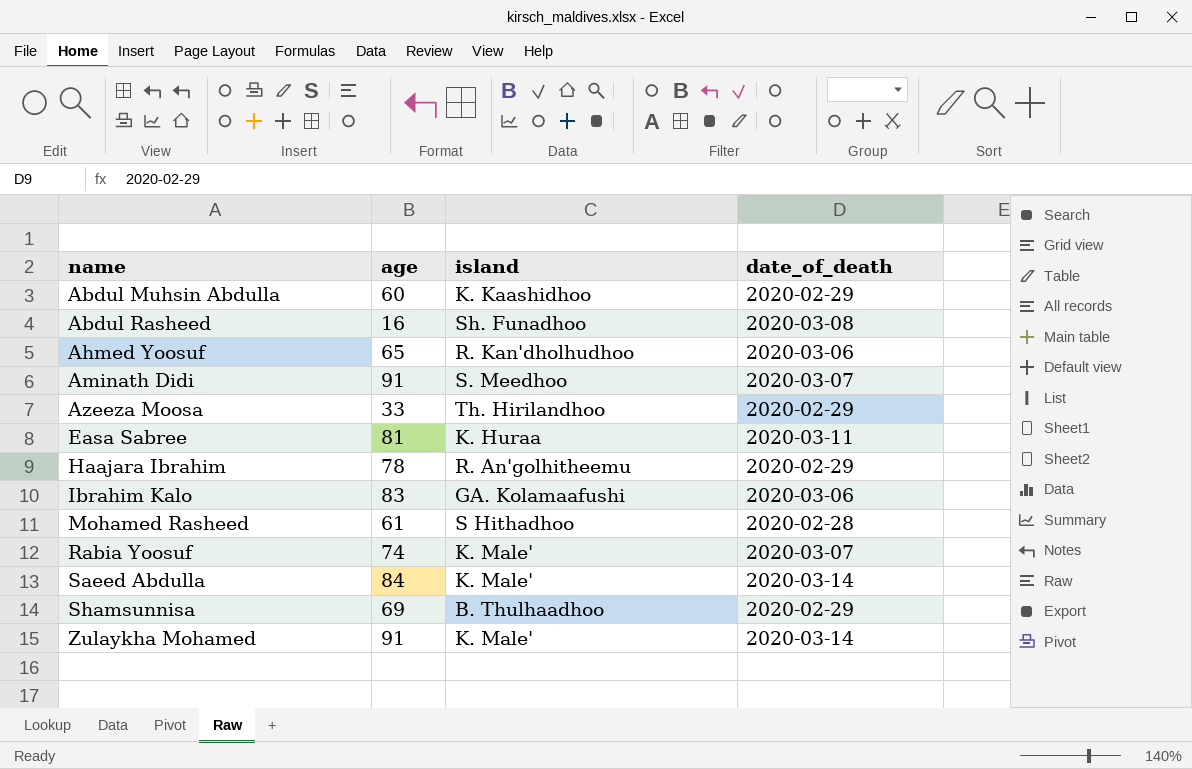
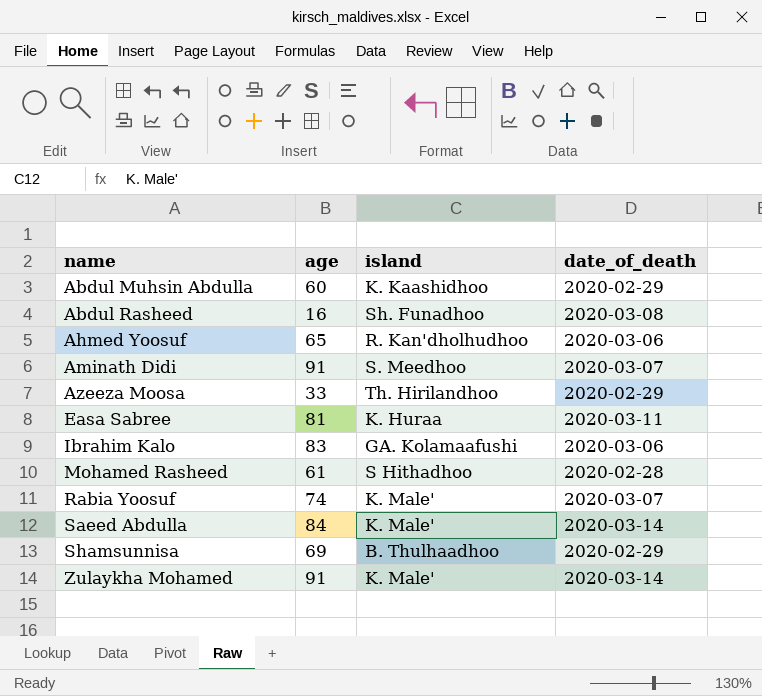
row Haajara Ibrahim: 78 | R. An'golhitheemu | 2020-02-29 -> none

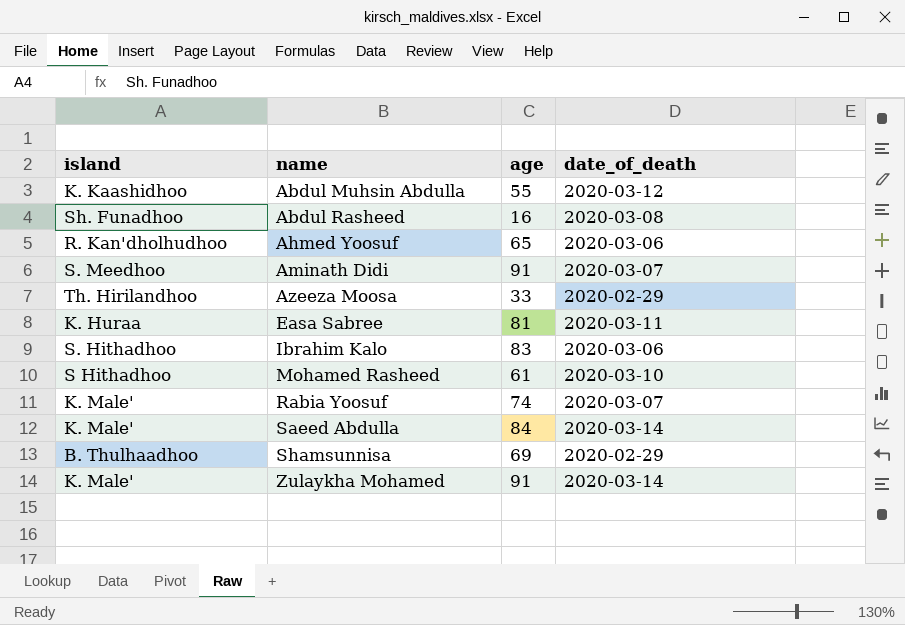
column island | position: 3 -> 1
Abdul Muhsin Abdulla | age: 60 -> 55
Abdul Muhsin Abdulla | date_of_death: 2020-02-29 -> 2020-03-12
Ibrahim Kalo | island: GA. Kolamaafushi -> S. Hithadhoo
Mohamed Rasheed | date_of_death: 2020-02-28 -> 2020-03-10

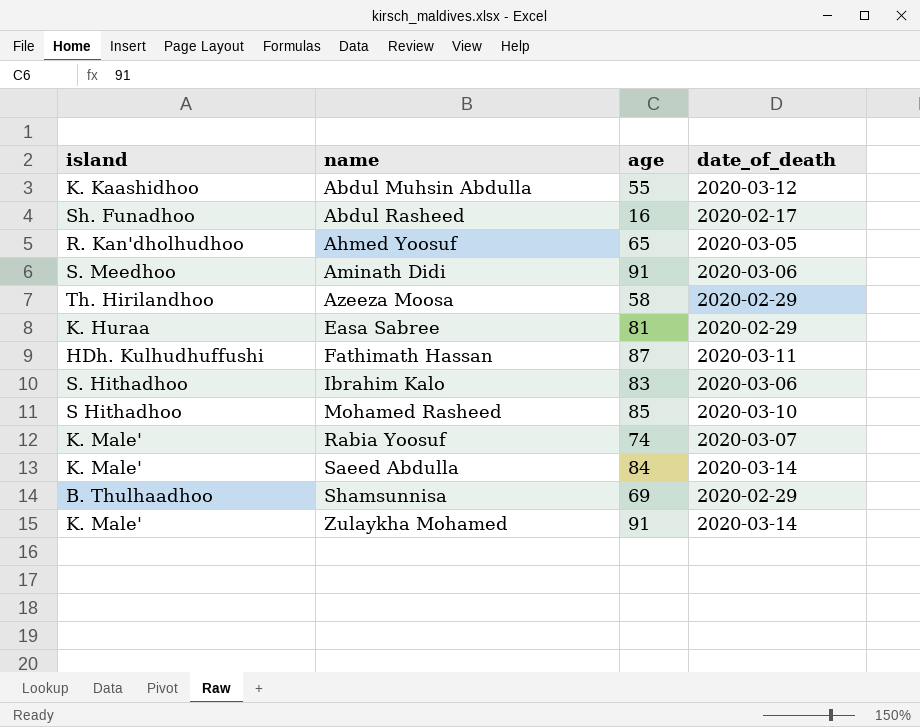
Abdul Rasheed | date_of_death: 2020-03-08 -> 2020-02-17
Ahmed Yoosuf | date_of_death: 2020-03-06 -> 2020-03-05
Aminath Didi | date_of_death: 2020-03-07 -> 2020-03-06
Azeeza Moosa | age: 33 -> 58
Easa Sabree | date_of_death: 2020-03-11 -> 2020-02-29
row Fathimath Hassan: none -> HDh. Kulhudhuffushi | 87 | 2020-03-11
Mohamed Rasheed | age: 61 -> 85

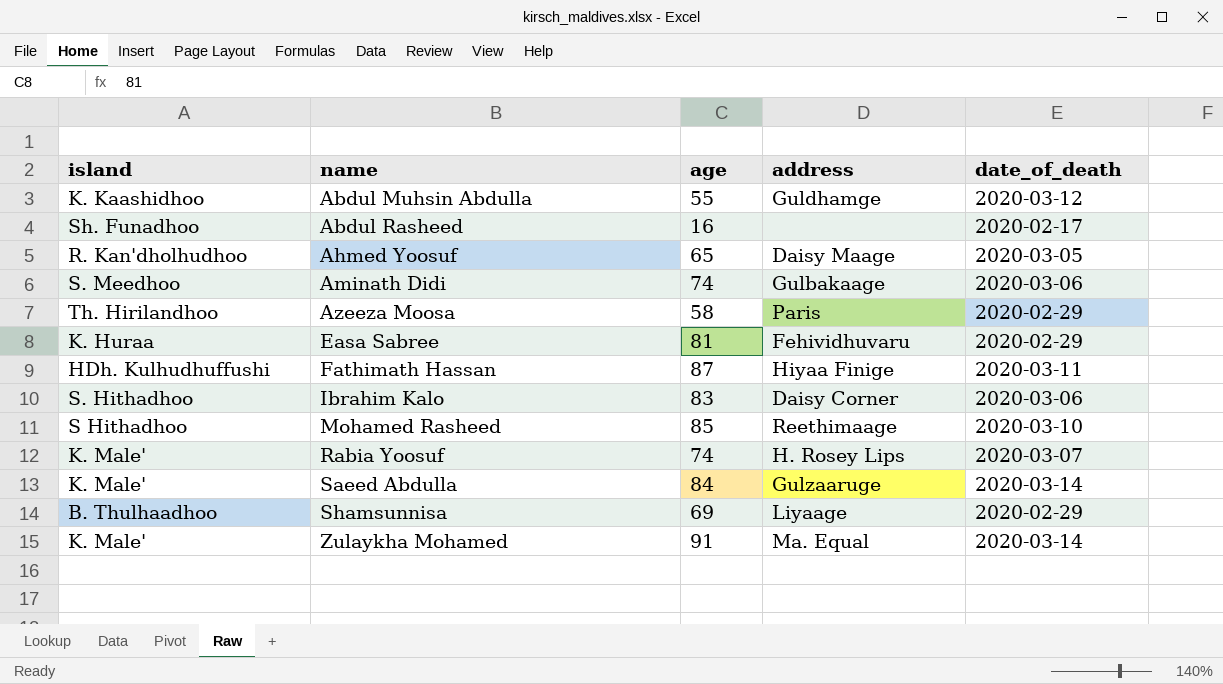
column address | position: none -> 4
Aminath Didi | age: 91 -> 74

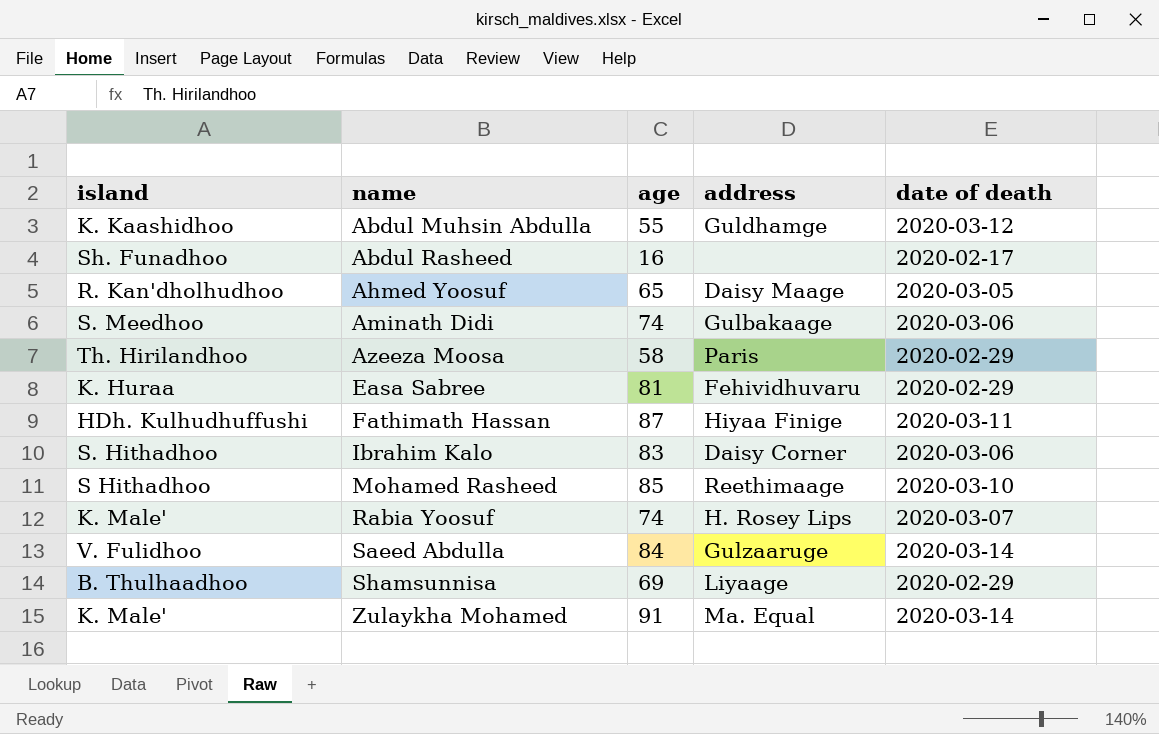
column name: date_of_death -> date of death
Saeed Abdulla | island: K. Male' -> V. Fulidhoo

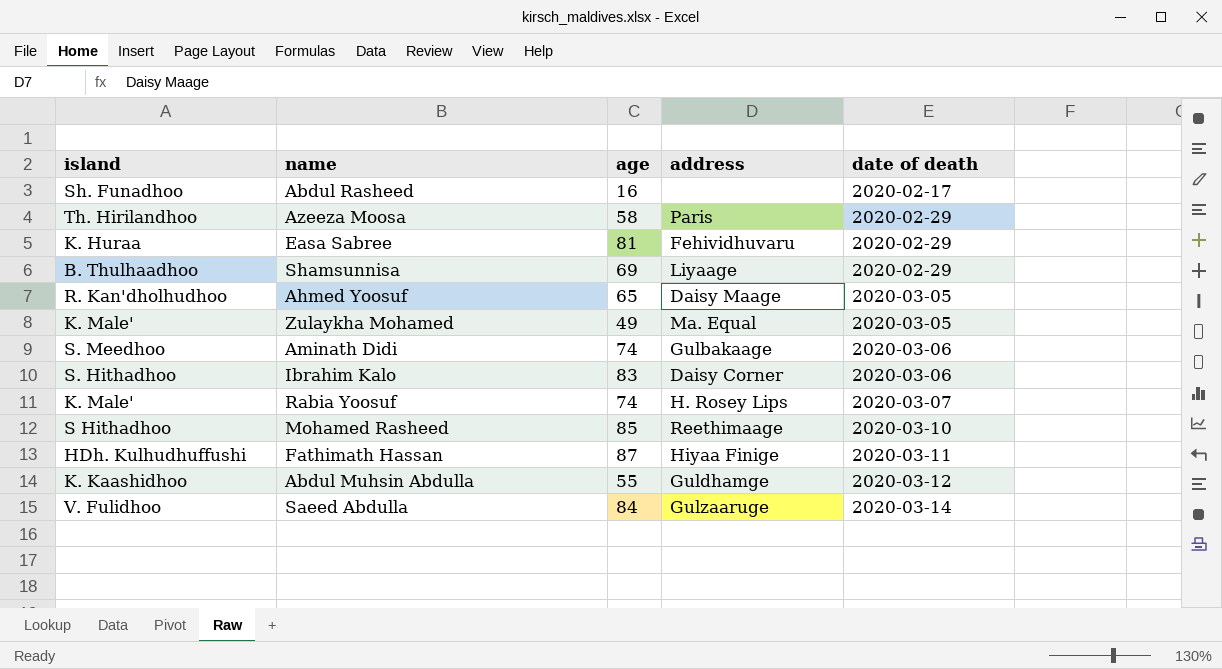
row order: name ascending -> date of death ascending
Zulaykha Mohamed | age: 91 -> 49
Zulaykha Mohamed | date of death: 2020-03-14 -> 2020-03-05

